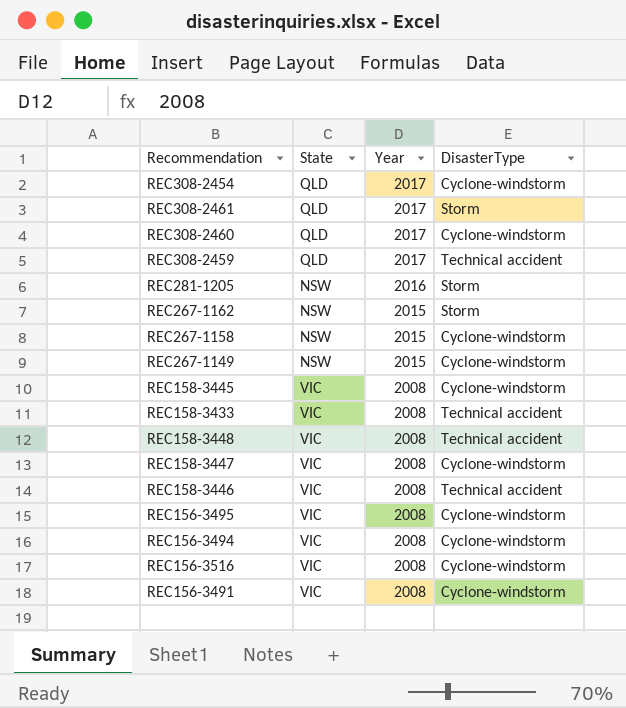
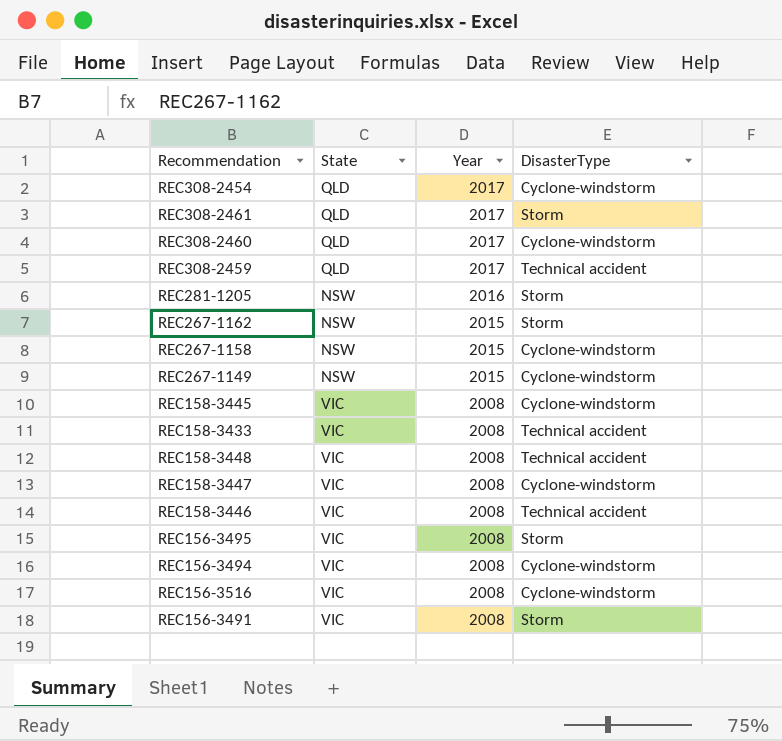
REC156-3495 | DisasterType: Cyclone-windstorm -> Storm
REC156-3491 | DisasterType: Cyclone-windstorm -> Storm

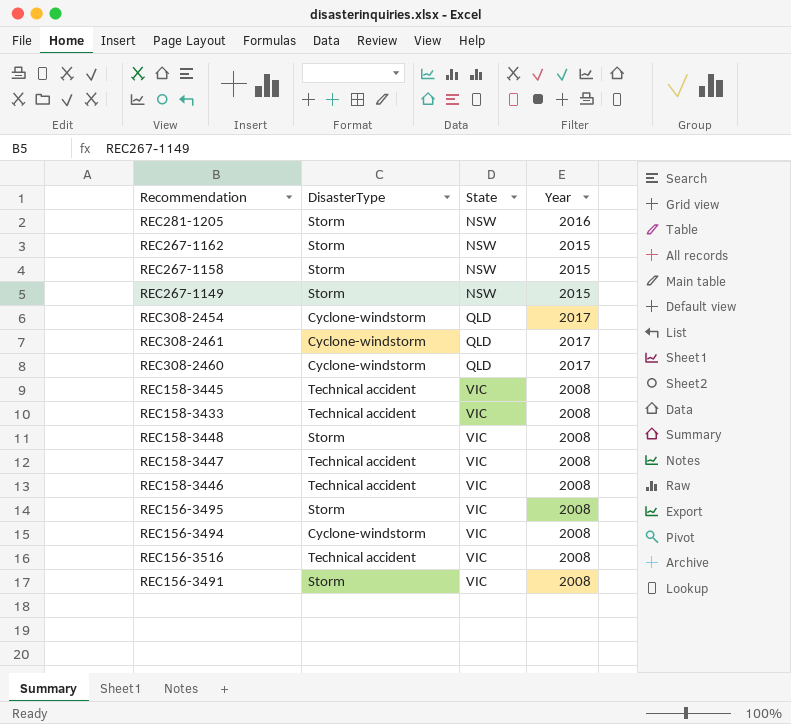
row order: Year descending -> State ascending
column DisasterType | position: 4 -> 2
row REC308-2459: QLD | 2017 | Technical accident -> none
REC267-1158 | DisasterType: Cyclone-windstorm -> Storm
REC267-1149 | DisasterType: Cyclone-windstorm -> Storm
REC308-2461 | DisasterType: Storm -> Cyclone-windstorm
REC158-3445 | DisasterType: Cyclone-windstorm -> Technical accident
REC158-3448 | DisasterType: Technical accident -> Storm
REC158-3447 | DisasterType: Cyclone-windstorm -> Technical accident
REC156-3516 | DisasterType: Cyclone-windstorm -> Technical accident

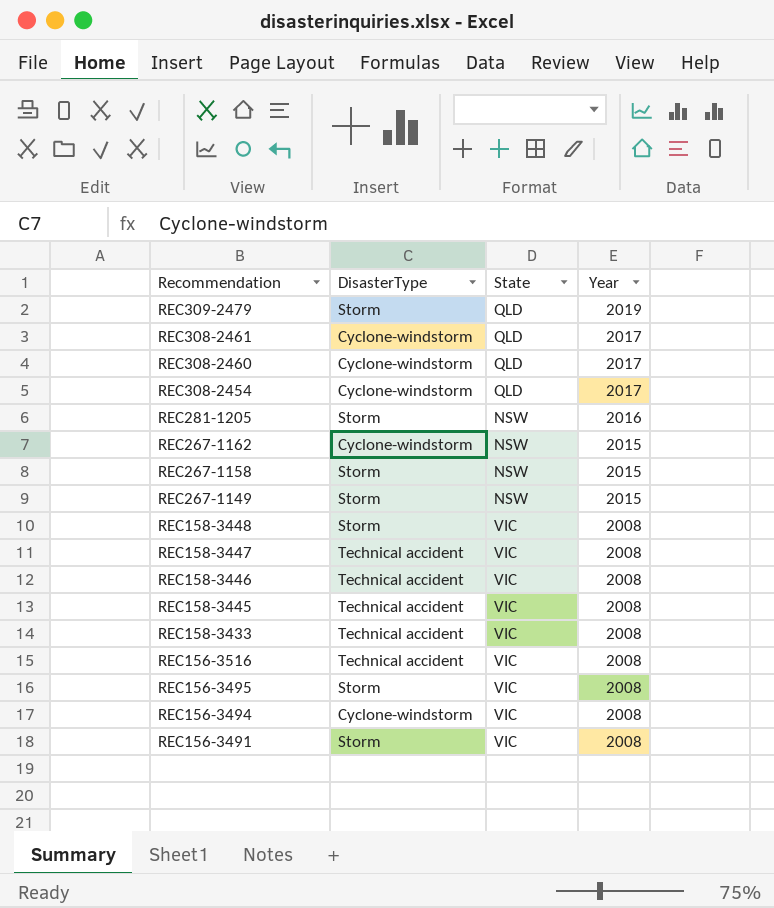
row order: State ascending -> Recommendation descending
row REC309-2479: none -> Storm | QLD | 2019
REC267-1162 | DisasterType: Storm -> Cyclone-windstorm

